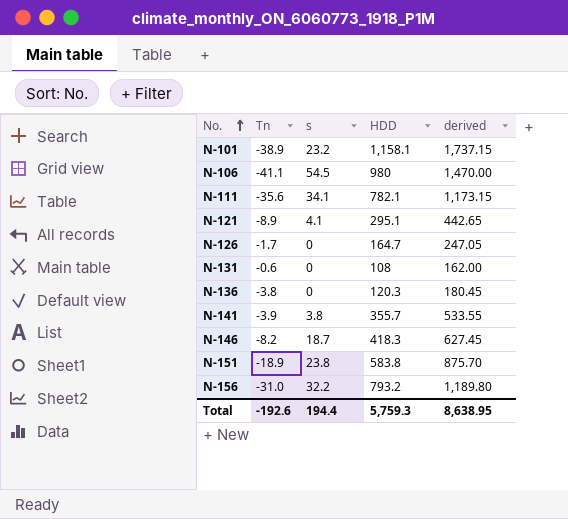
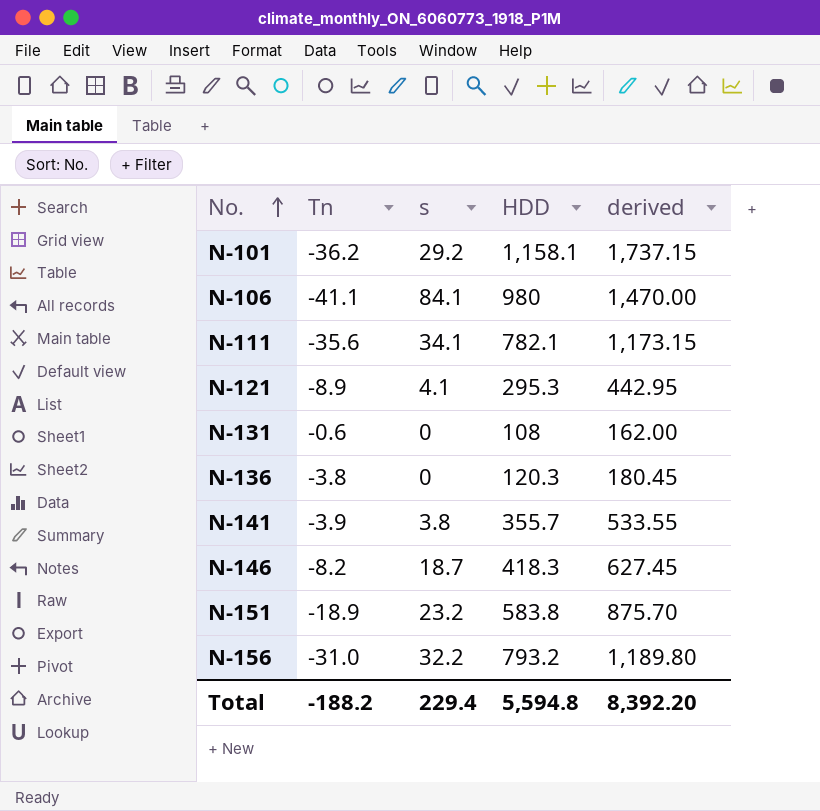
row N-126: -1.7 | 0 | 164.7 | 247.05 -> none
N-101 | Tn: -38.9 -> -36.2
N-101 | s: 23.2 -> 29.2
N-106 | s: 54.5 -> 84.1
N-121 | HDD: 295.1 -> 295.3
N-121 | derived: 442.65 -> 442.95
N-151 | s: 23.8 -> 23.2
Total | Tn: -192.6 -> -188.2
Total | s: 194.4 -> 229.4
Total | HDD: 5,759.3 -> 5,594.8
Total | derived: 8,638.95 -> 8,392.20

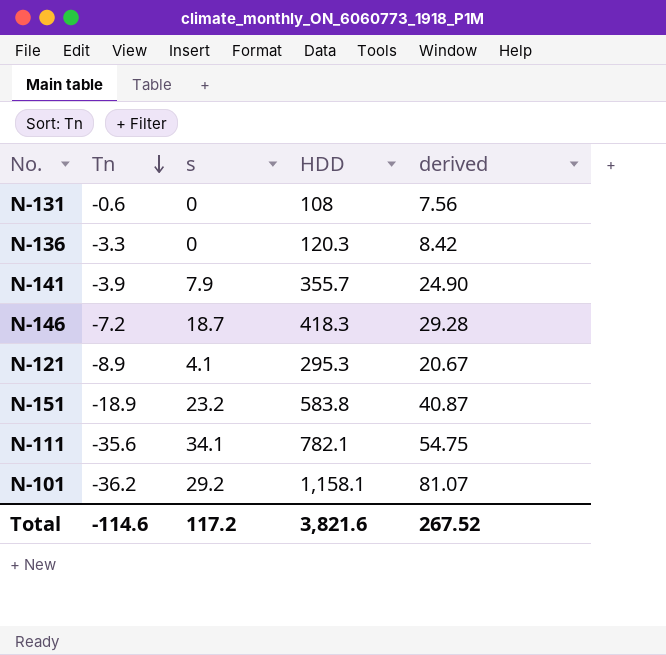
row order: No. ascending -> Tn descending
column derived | formula: [HDD] * 1.5 -> [HDD] * 0.07
row N-106: -41.1 | 84.1 | 980 | 1,470.00 -> none
row N-156: -31.0 | 32.2 | 793.2 | 1,189.80 -> none
N-136 | Tn: -3.8 -> -3.3
N-141 | s: 3.8 -> 7.9
N-146 | Tn: -8.2 -> -7.2
Total | Tn: -188.2 -> -114.6
Total | s: 229.4 -> 117.2
Total | HDD: 5,594.8 -> 3,821.6
Total | derived: 8,392.20 -> 267.52

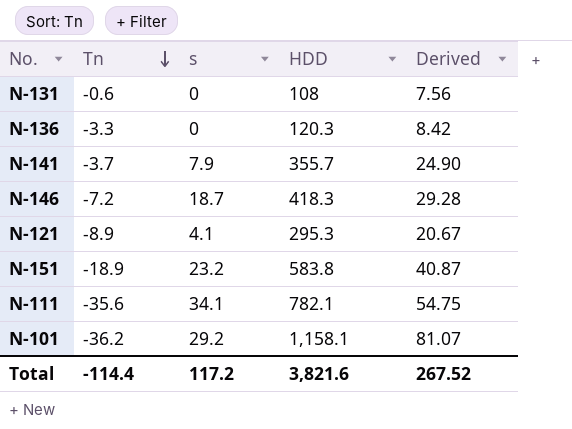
column name: derived -> Derived
N-141 | Tn: -3.9 -> -3.7
Total | Tn: -114.6 -> -114.4

